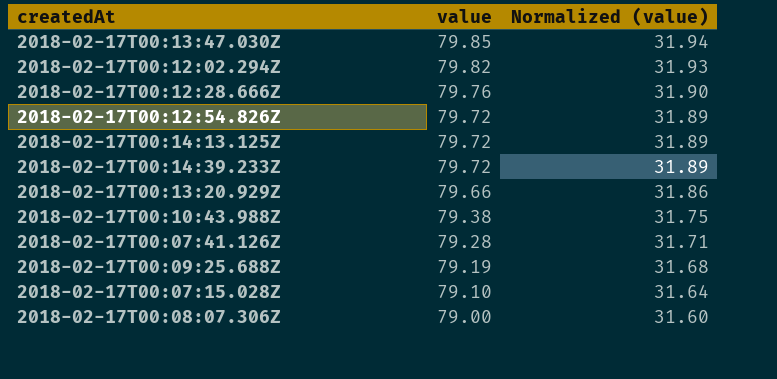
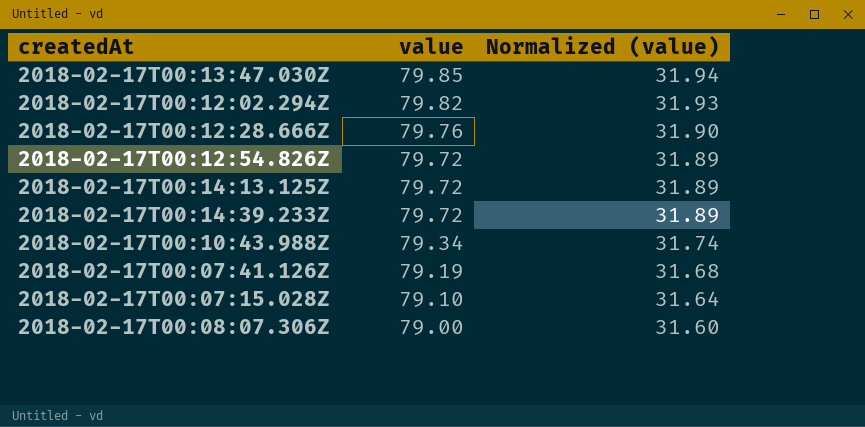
row 2018-02-17T00:13:20.929Z: 79.66 | 31.86 -> none
row 2018-02-17T00:09:25.688Z: 79.19 | 31.68 -> none
2018-02-17T00:10:43.988Z | value: 79.38 -> 79.34
2018-02-17T00:10:43.988Z | Normalized (value): 31.75 -> 31.74
2018-02-17T00:07:41.126Z | value: 79.28 -> 79.19
2018-02-17T00:07:41.126Z | Normalized (value): 31.71 -> 31.68

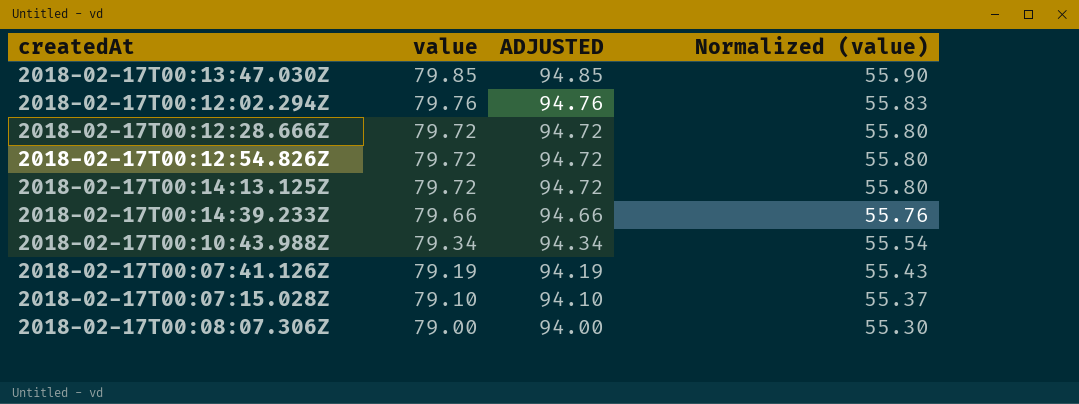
column ADJUSTED | formula: none -> [value] + 15
column Normalized (value) | formula: [value] * 0.4 -> [value] * 0.7
2018-02-17T00:12:02.294Z | value: 79.82 -> 79.76
2018-02-17T00:12:28.666Z | value: 79.76 -> 79.72
2018-02-17T00:14:39.233Z | value: 79.72 -> 79.66

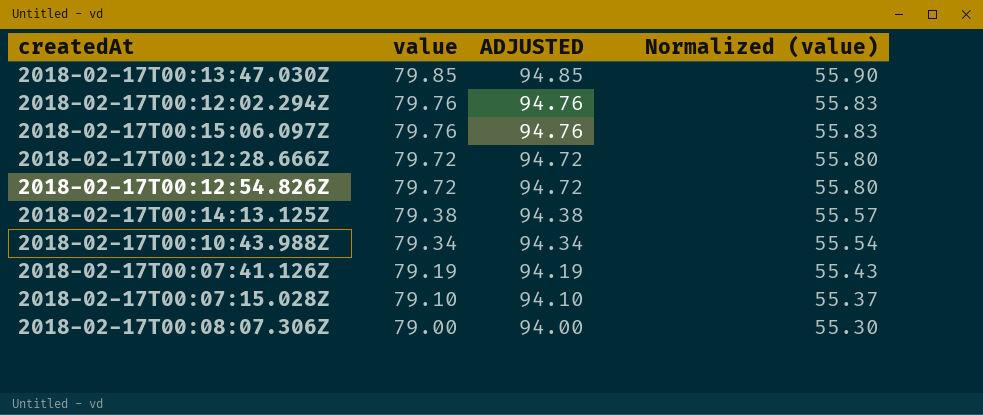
row 2018-02-17T00:14:39.233Z: 79.66 | 94.66 | 55.76 -> none
row 2018-02-17T00:15:06.097Z: none -> 79.76 | 94.76 | 55.83
2018-02-17T00:14:13.125Z | value: 79.72 -> 79.38
2018-02-17T00:14:13.125Z | ADJUSTED: 94.72 -> 94.38
2018-02-17T00:14:13.125Z | Normalized (value): 55.80 -> 55.57

